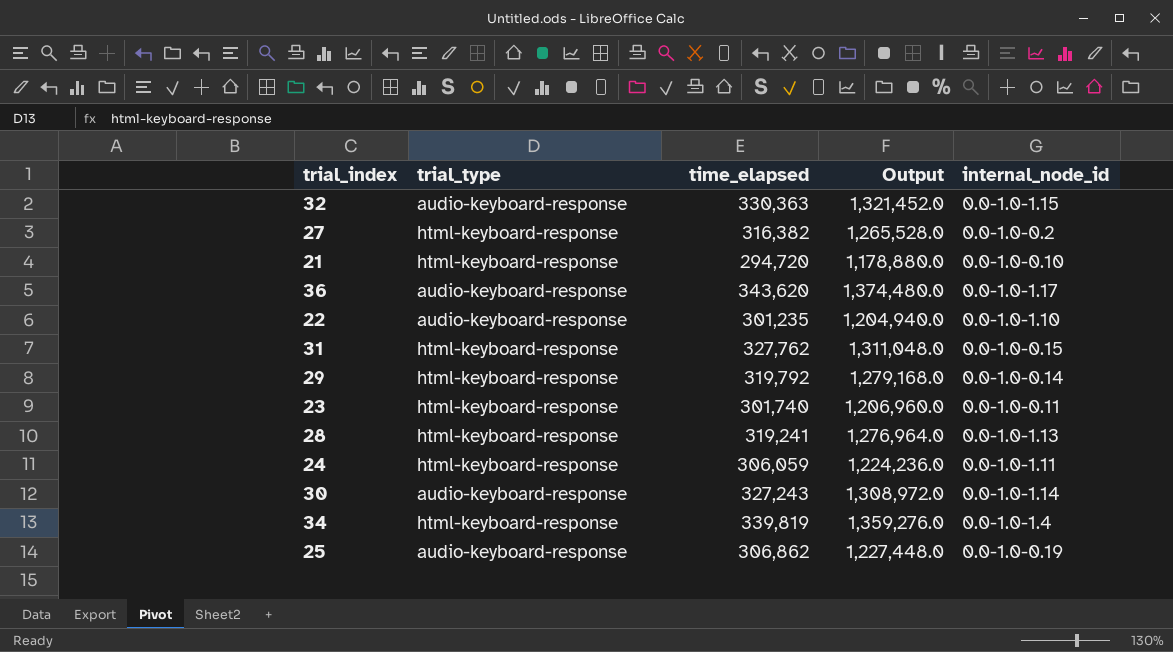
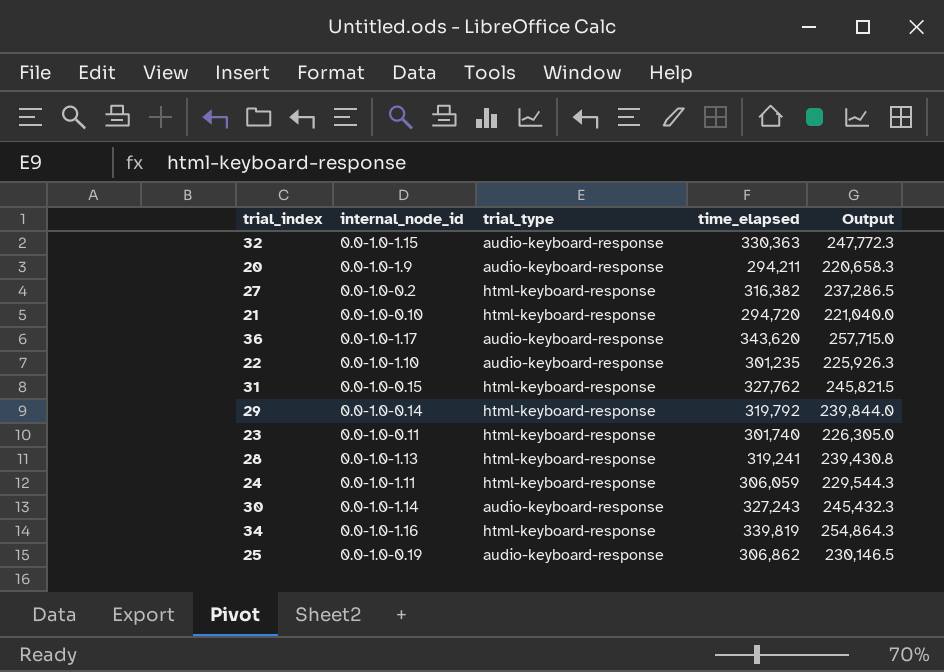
column internal_node_id | position: 5 -> 2
column Output | formula: [time_elapsed] * 4 -> [time_elapsed] * 0.75
row 20: none -> 0.0-1.0-1.9 | audio-keyboard-response | 294,211 | 220,658.3
34 | internal_node_id: 0.0-1.0-1.4 -> 0.0-1.0-1.16

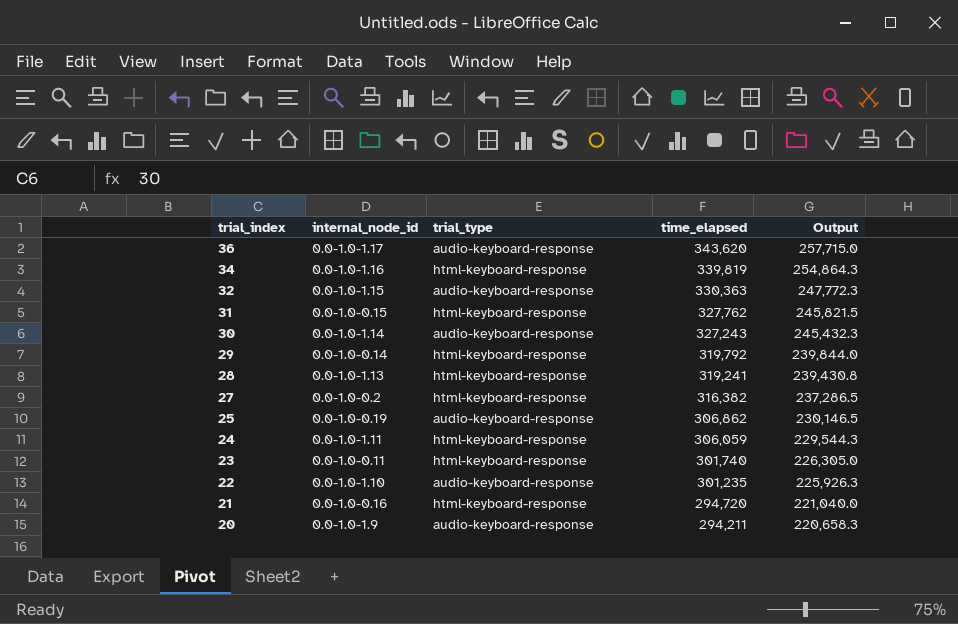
row order: none -> trial_index descending
21 | internal_node_id: 0.0-1.0-0.10 -> 0.0-1.0-0.16

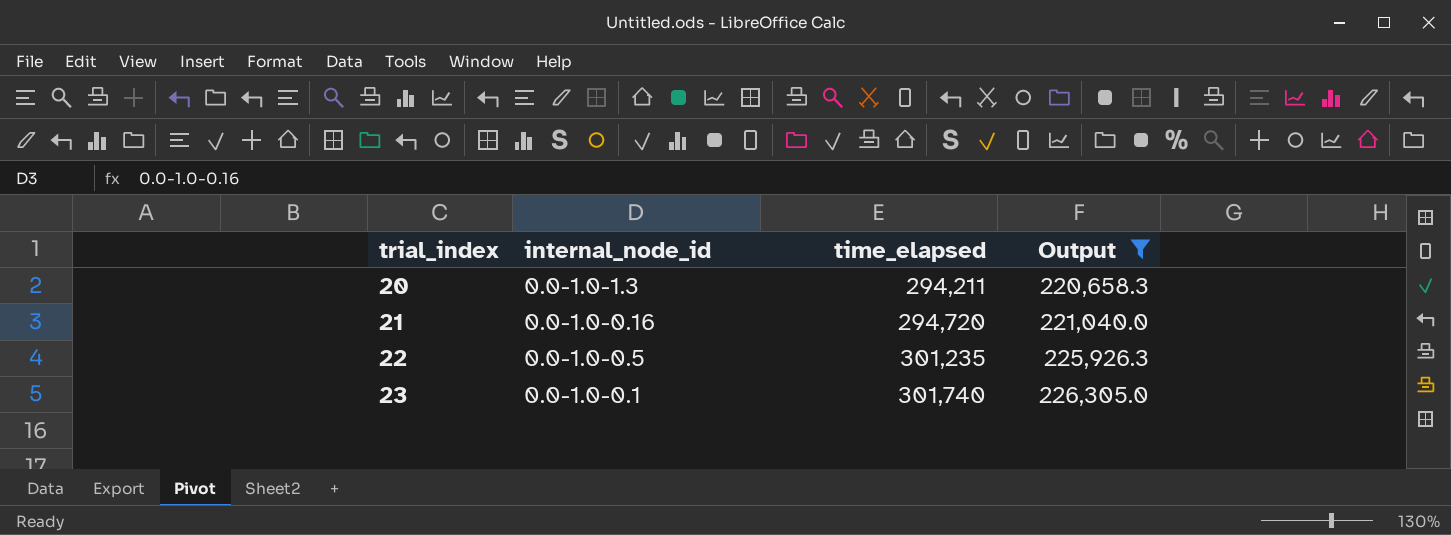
filter: none -> Output <= 226,305.0
row order: trial_index descending -> trial_index ascending
column trial_type | position: 3 -> none
20 | internal_node_id: 0.0-1.0-1.9 -> 0.0-1.0-1.3
22 | internal_node_id: 0.0-1.0-1.10 -> 0.0-1.0-0.5
23 | internal_node_id: 0.0-1.0-0.11 -> 0.0-1.0-0.1

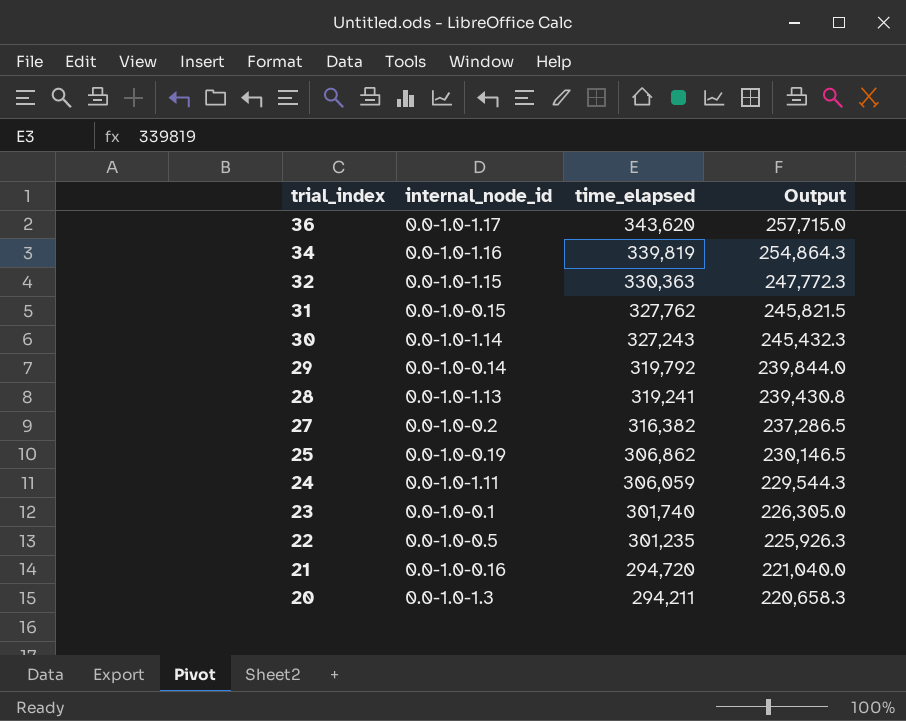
filter: Output <= 226,305.0 -> none
row order: trial_index ascending -> trial_index descending

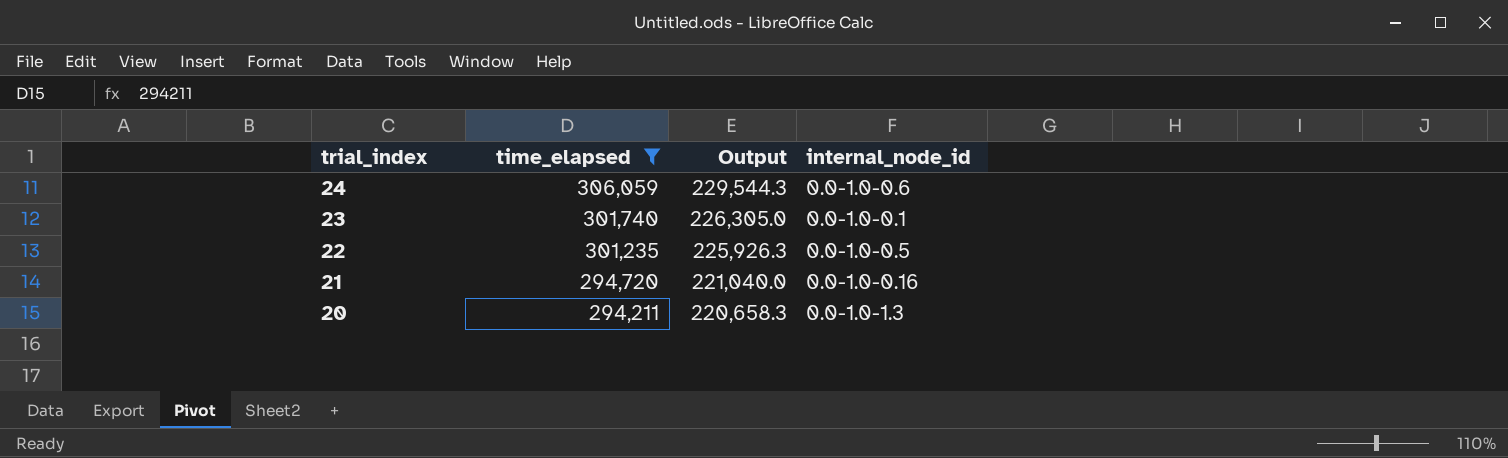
filter: none -> time_elapsed <= 306,059
column internal_node_id | position: 2 -> 4
24 | internal_node_id: 0.0-1.0-1.11 -> 0.0-1.0-0.6

